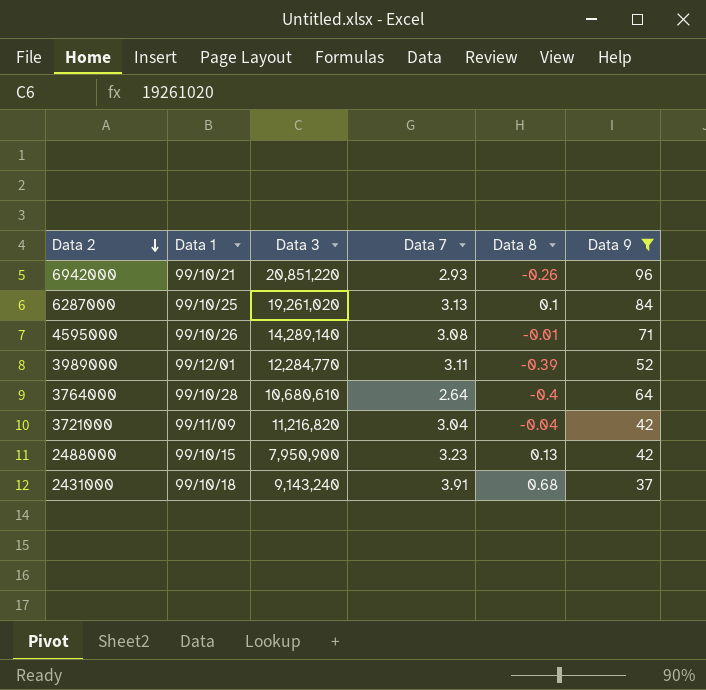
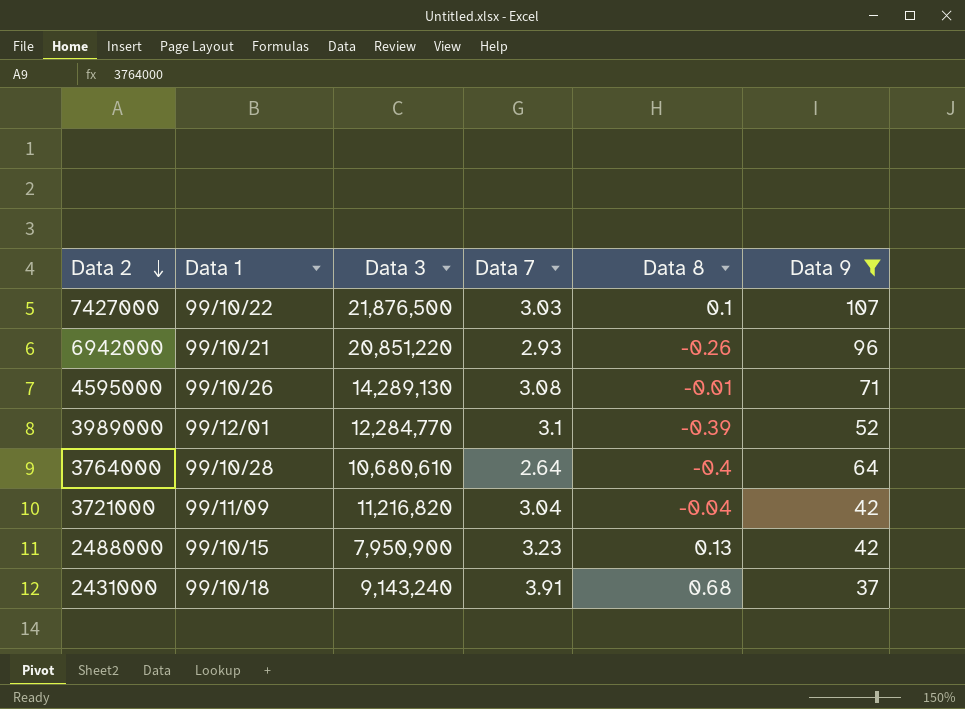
row 6287000: 99/10/25 | 19,261,020 | 3.13 | 0.1 | 84 -> none
row 7427000: none -> 99/10/22 | 21,876,500 | 3.03 | 0.1 | 107
4595000 | Data 3: 14,289,140 -> 14,289,130
3989000 | Data 7: 3.11 -> 3.1

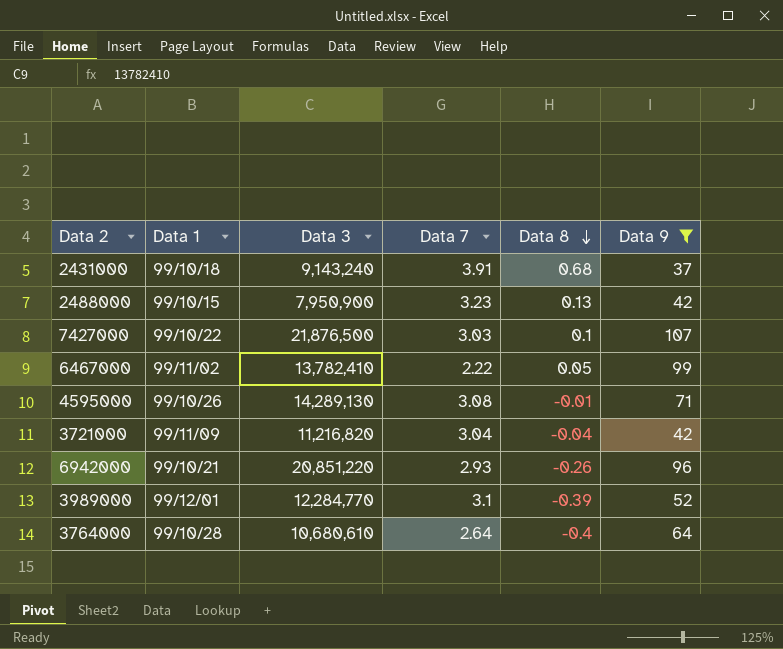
row order: Data 2 descending -> Data 8 descending
row 6467000: none -> 99/11/02 | 13,782,410 | 2.22 | 0.05 | 99

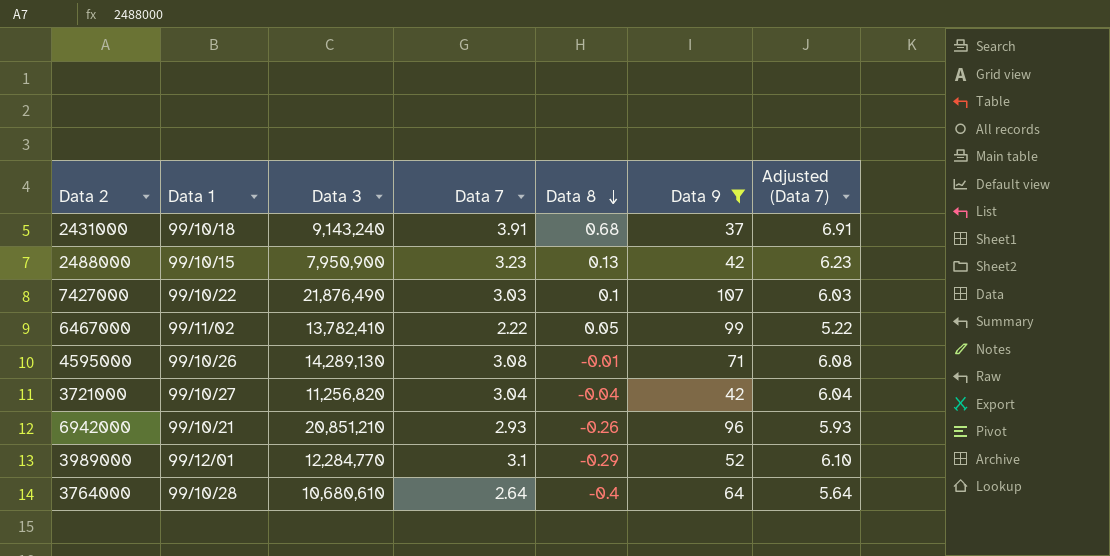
column Adjusted (Data 7) | formula: none -> [Data 7] + 3
7427000 | Data 3: 21,876,500 -> 21,876,490
3721000 | Data 1: 99/11/09 -> 99/10/27
3721000 | Data 3: 11,216,820 -> 11,256,820
6942000 | Data 3: 20,851,220 -> 20,851,210
3989000 | Data 8: -0.39 -> -0.29

